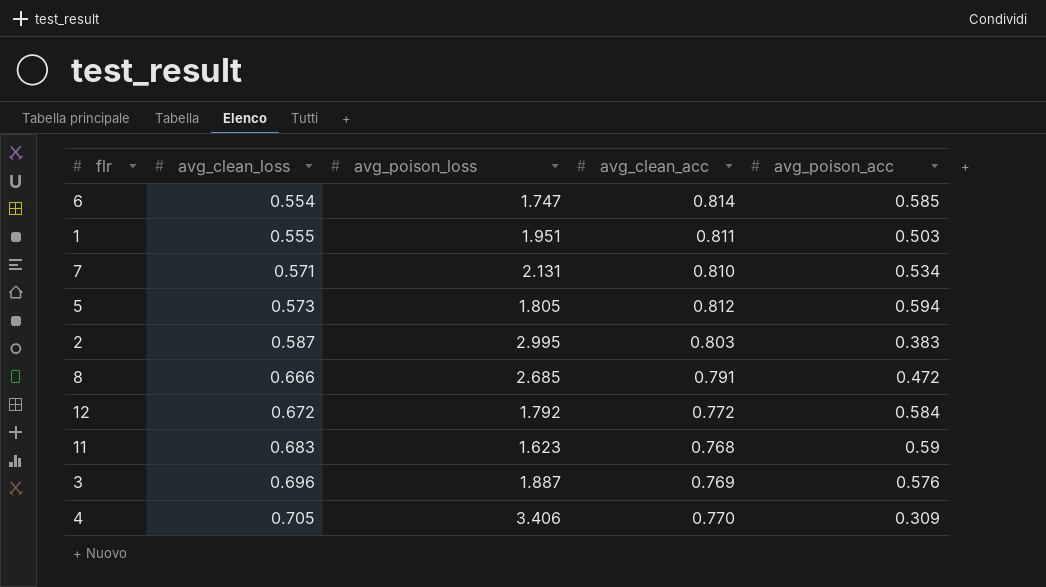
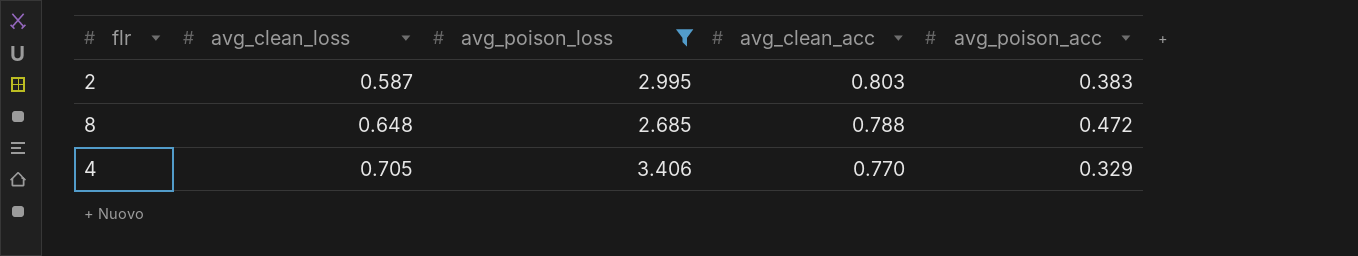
filter: none -> avg_poison_loss >= 2.685
8 | avg_clean_loss: 0.666 -> 0.648
8 | avg_clean_acc: 0.791 -> 0.788
4 | avg_poison_acc: 0.309 -> 0.329

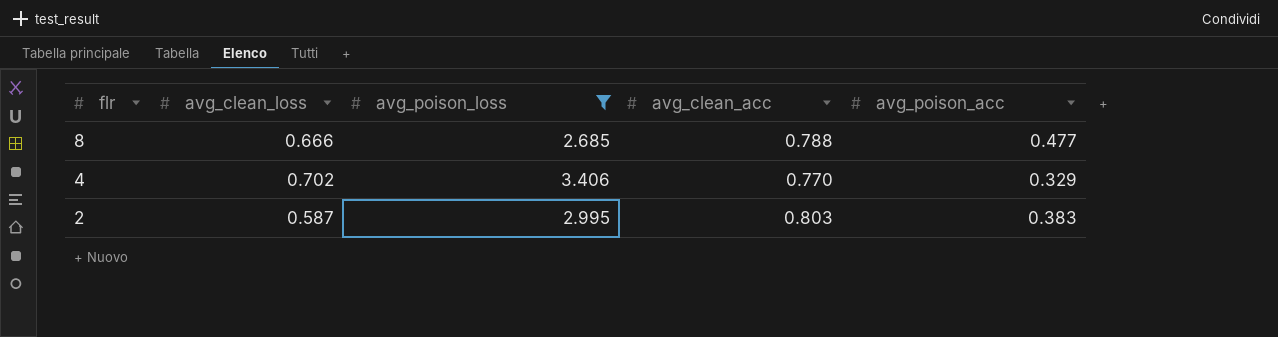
row order: avg_clean_loss ascending -> flr descending
8 | avg_clean_loss: 0.648 -> 0.666
8 | avg_poison_acc: 0.472 -> 0.477
4 | avg_clean_loss: 0.705 -> 0.702

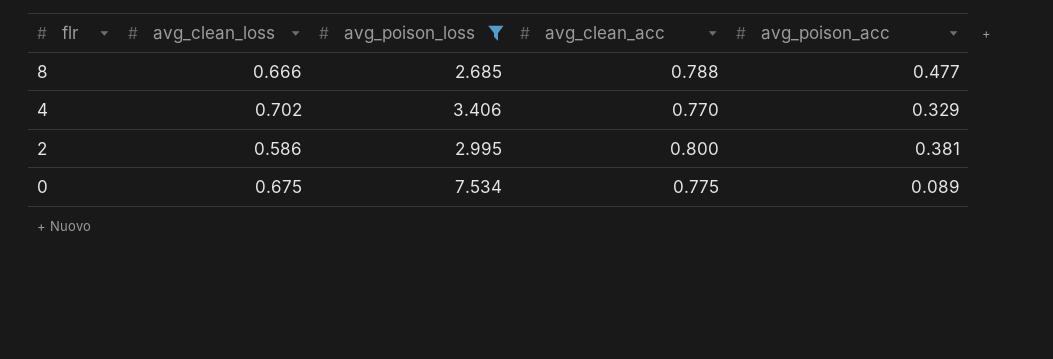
2 | avg_clean_loss: 0.587 -> 0.586
2 | avg_clean_acc: 0.803 -> 0.800
2 | avg_poison_acc: 0.383 -> 0.381
row 0: none -> 0.675 | 7.534 | 0.775 | 0.089

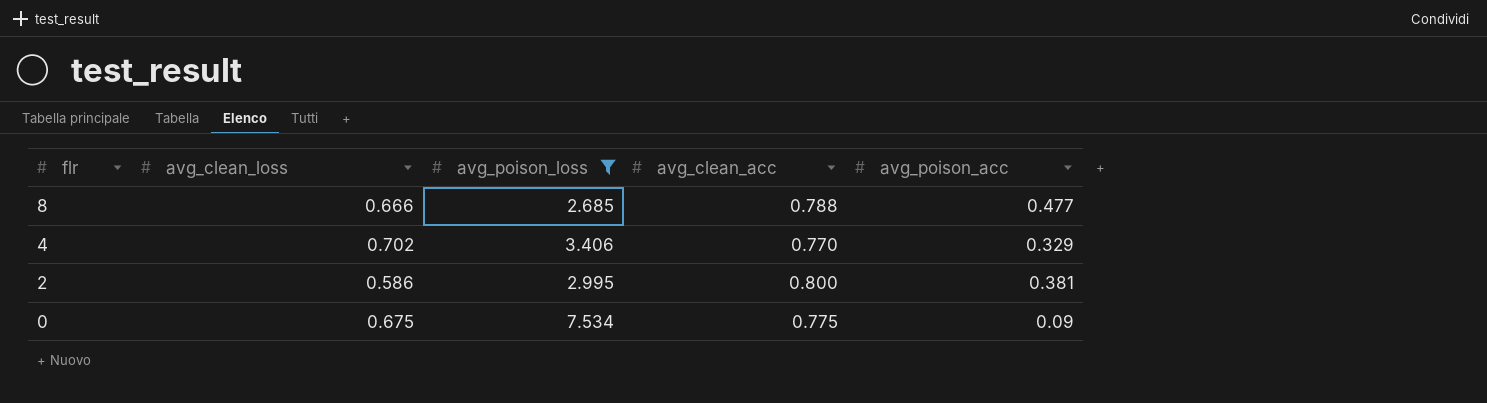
0 | avg_poison_acc: 0.089 -> 0.09

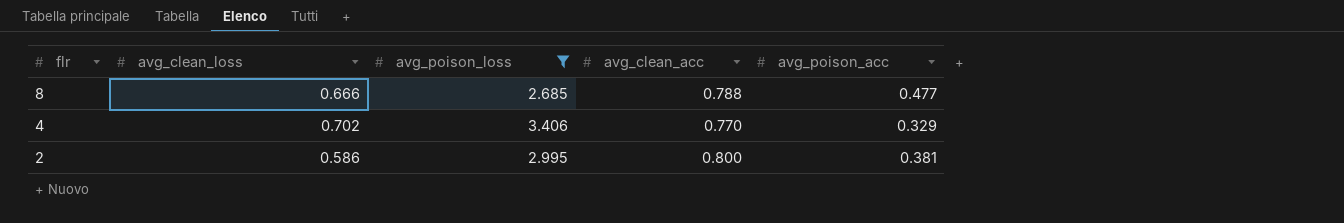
row 0: 0.675 | 7.534 | 0.775 | 0.09 -> none

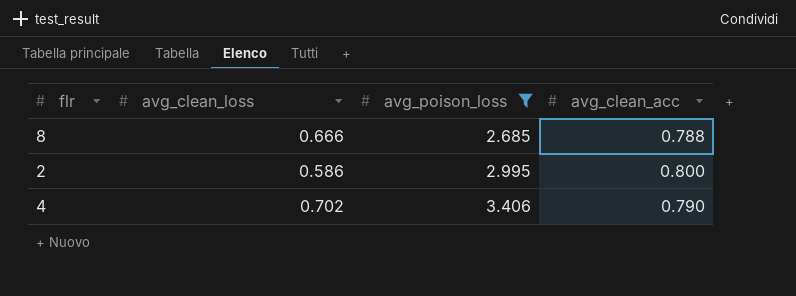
row order: flr descending -> avg_poison_loss ascending
column avg_poison_acc | position: 5 -> none
4 | avg_clean_acc: 0.770 -> 0.790

